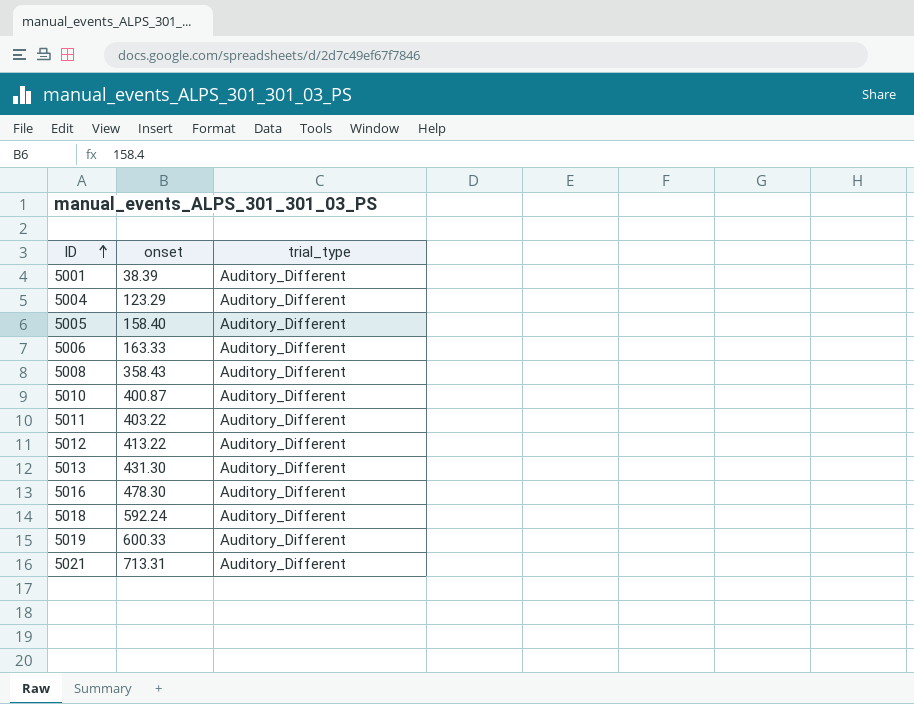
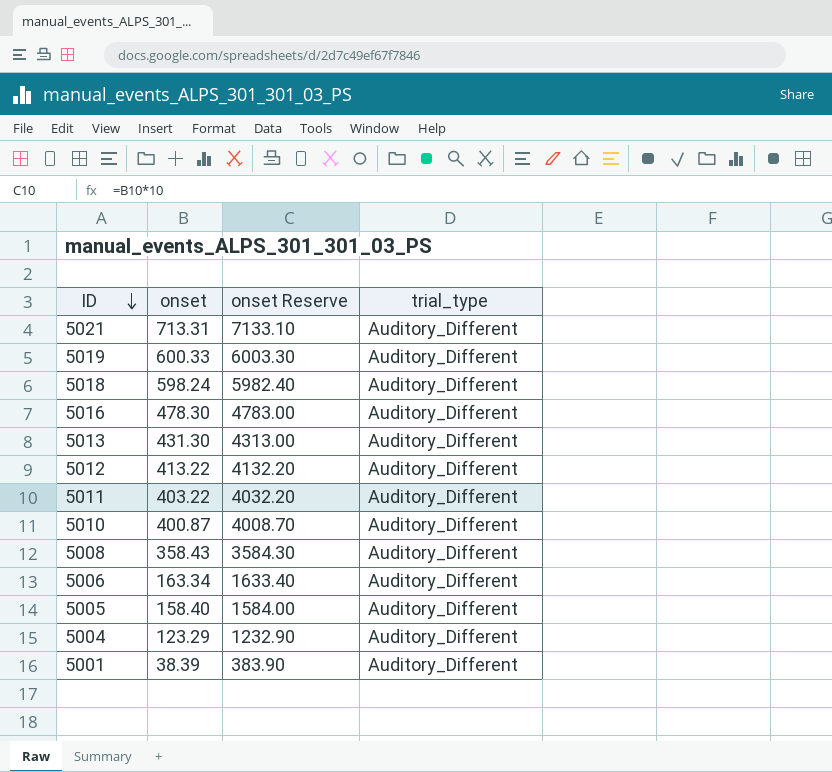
row order: ID ascending -> ID descending
column onset Reserve | formula: none -> [onset] * 10
5018 | onset: 592.24 -> 598.24
5006 | onset: 163.33 -> 163.34

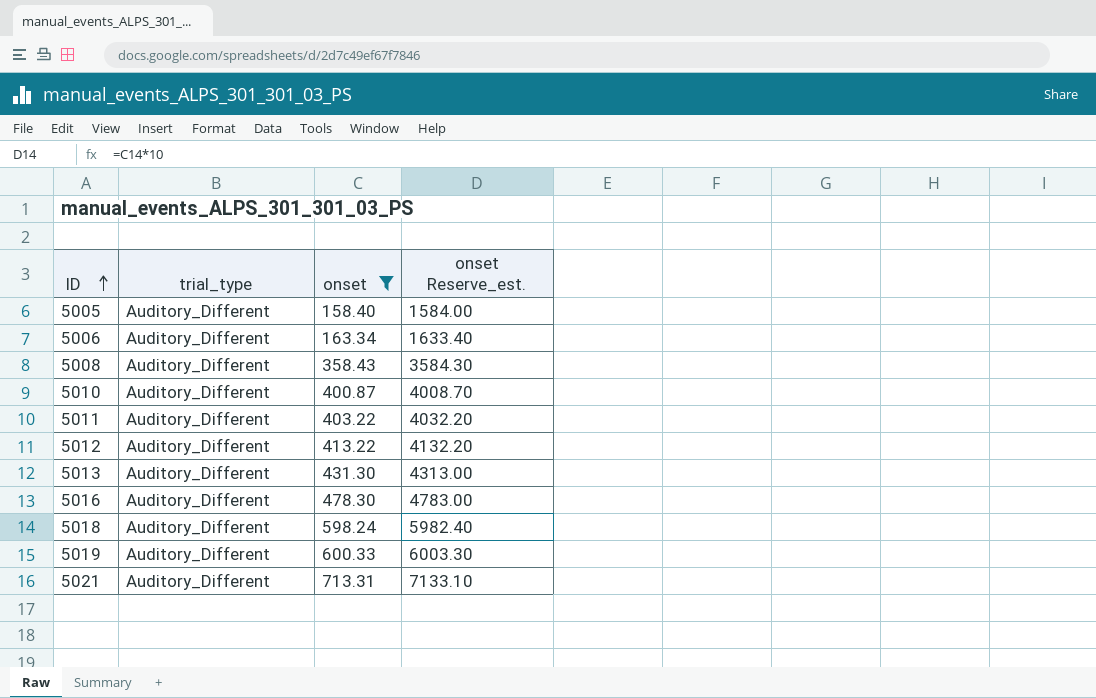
filter: none -> onset >= 158.40
row order: ID descending -> ID ascending
column trial_type | position: 4 -> 2
column name: onset Reserve -> onset Reserve_est.

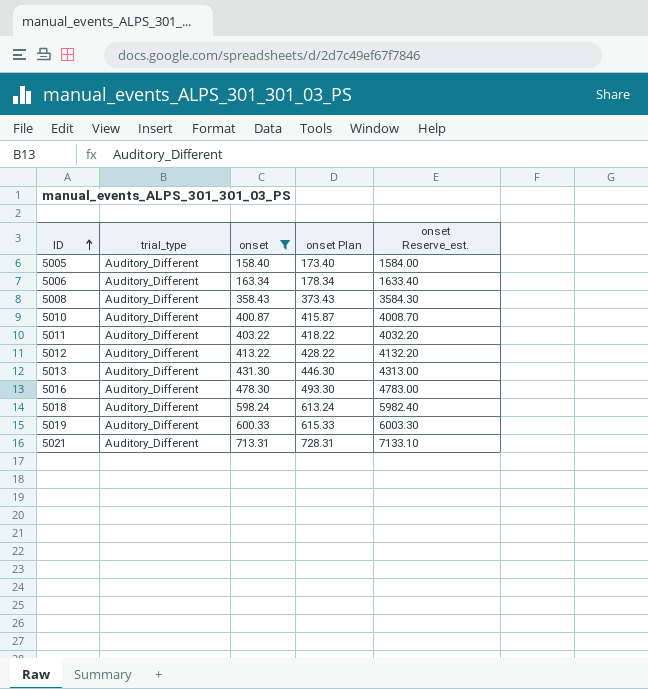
column onset Plan | formula: none -> [onset] + 15

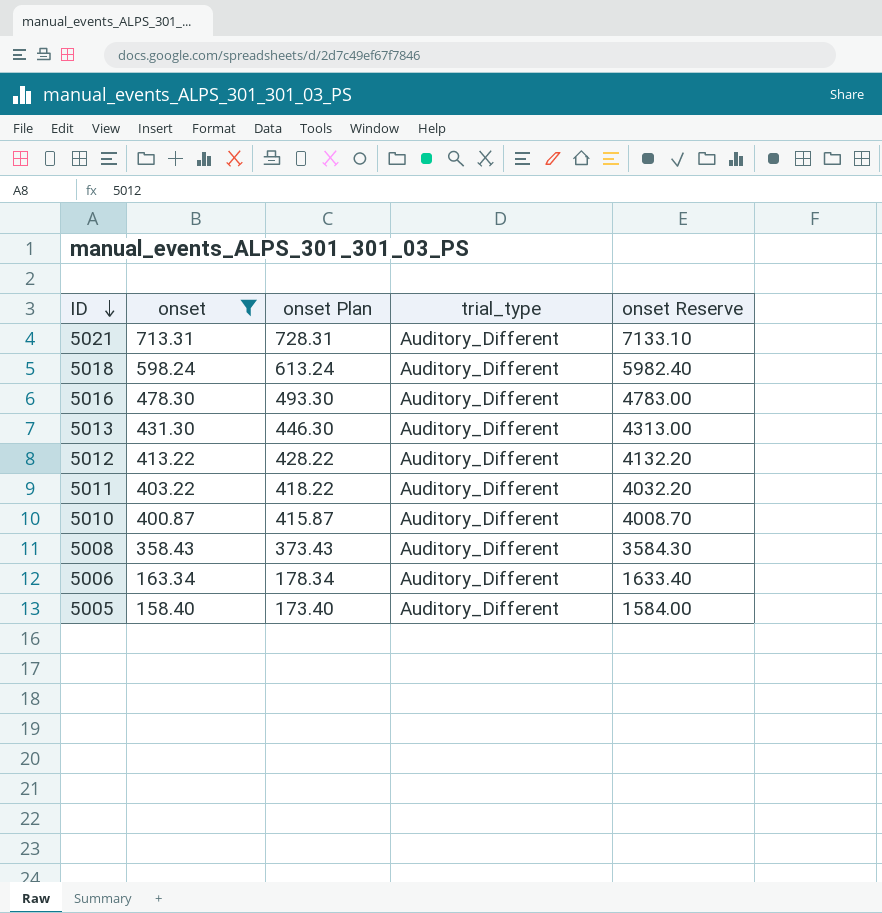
row order: ID ascending -> ID descending
column trial_type | position: 2 -> 4
column name: onset Reserve_est. -> onset Reserve
row 5019: Auditory_Different | 600.33 | 615.33 | 6003.30 -> none

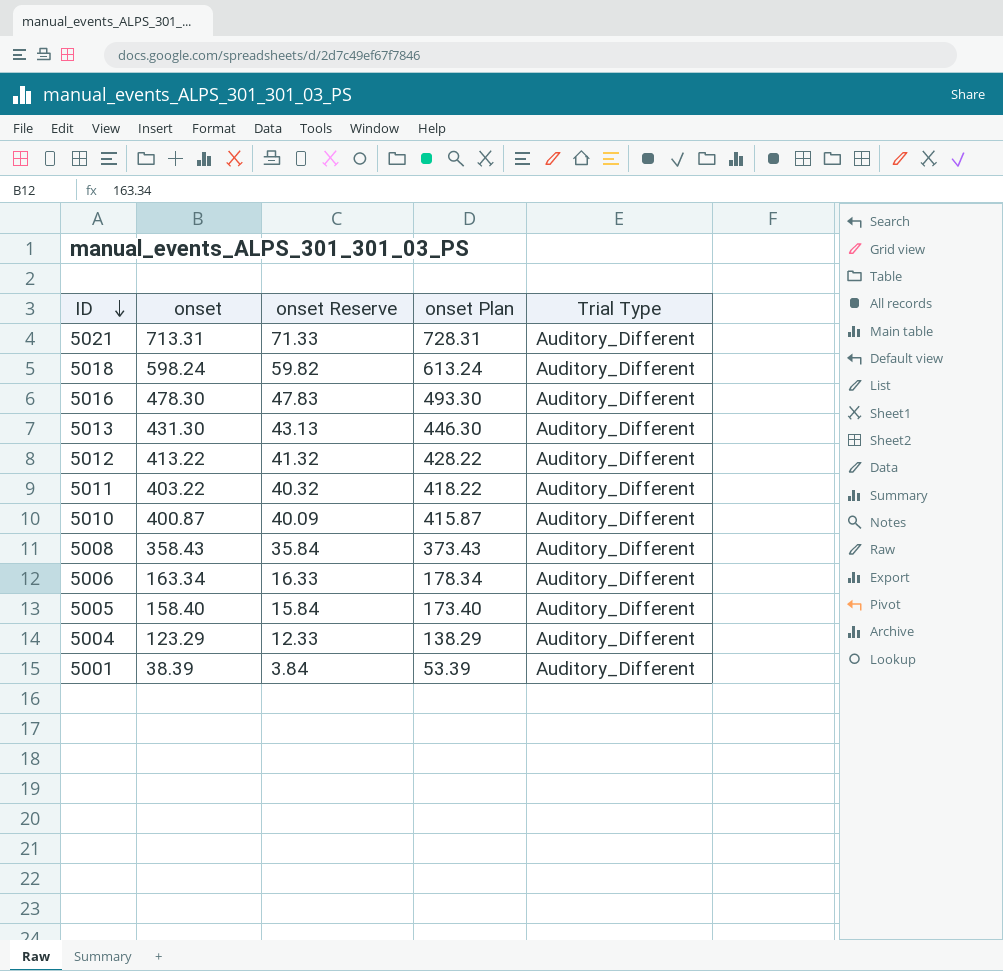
filter: onset >= 158.40 -> none
column onset Reserve | formula: [onset] * 10 -> [onset] * 0.1
column onset Reserve | position: 5 -> 3
column name: trial_type -> Trial Type

